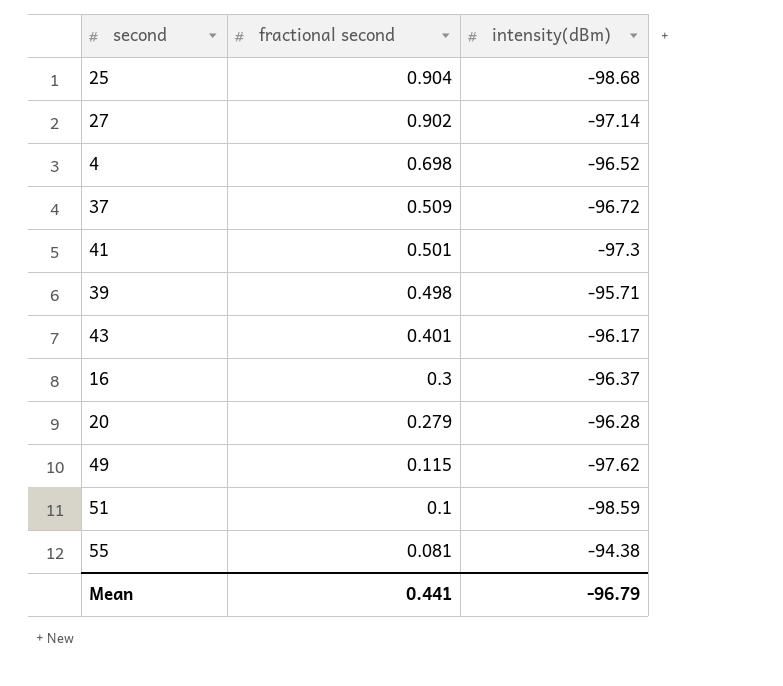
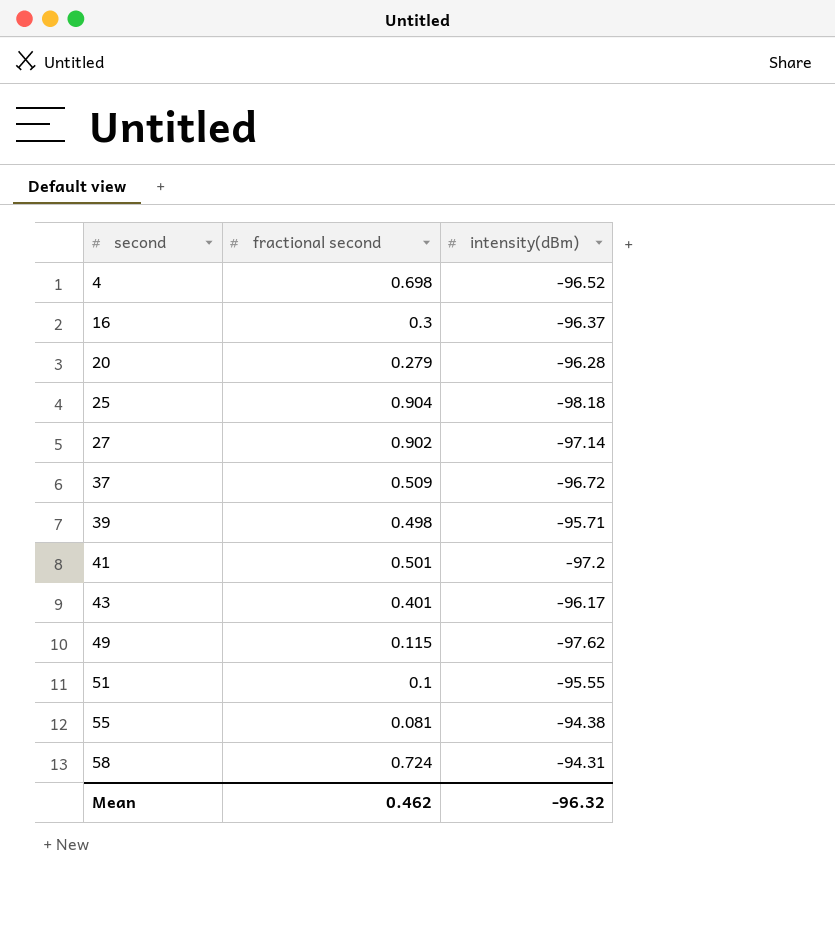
row order: fractional second descending -> second ascending
25 | intensity(dBm): -98.68 -> -98.18
41 | intensity(dBm): -97.3 -> -97.2
51 | intensity(dBm): -98.59 -> -95.55
row 58: none -> 0.724 | -94.31
Mean | fractional second: 0.441 -> 0.462
Mean | intensity(dBm): -96.79 -> -96.32

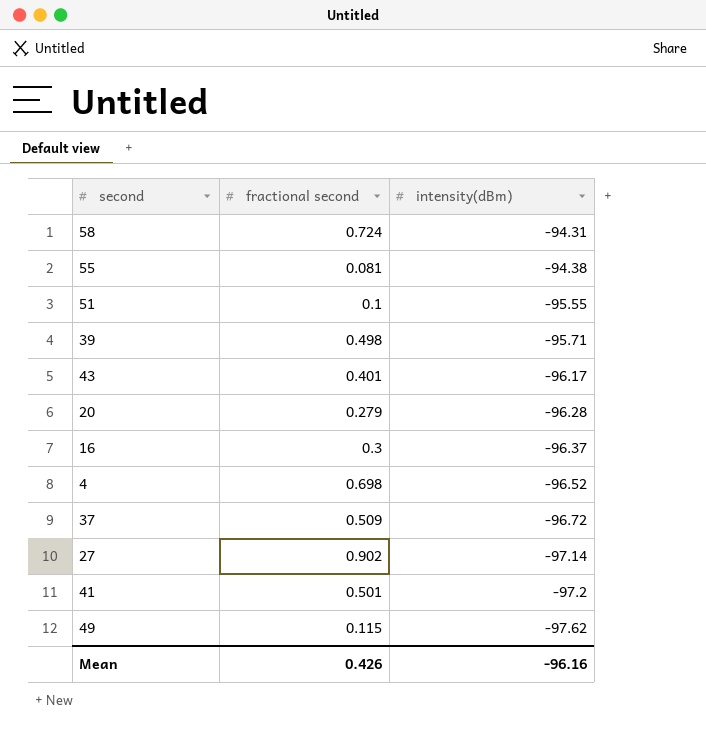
row order: second ascending -> intensity(dBm) descending
row 25: 0.904 | -98.18 -> none
Mean | fractional second: 0.462 -> 0.426
Mean | intensity(dBm): -96.32 -> -96.16

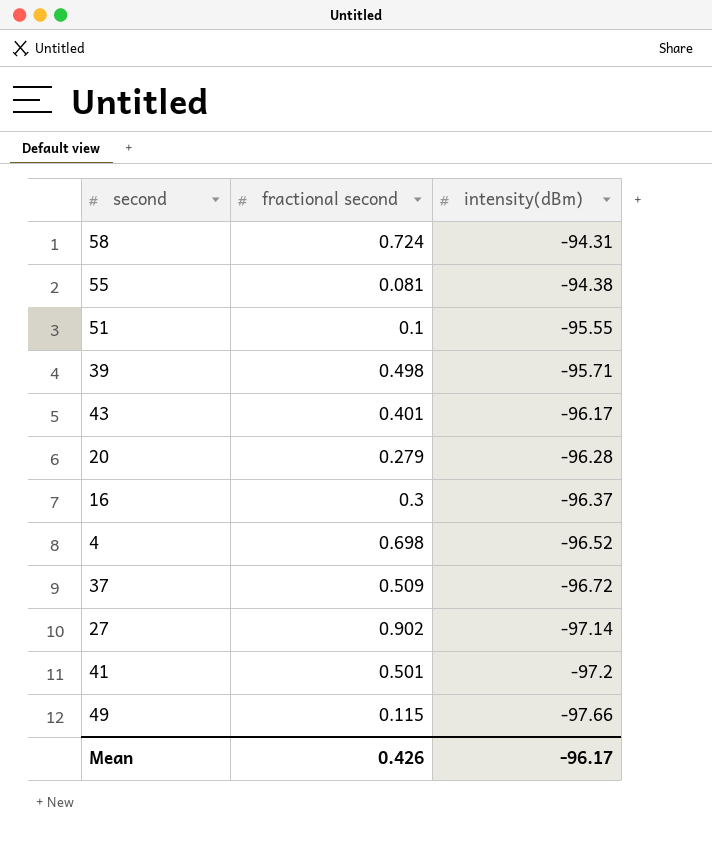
49 | intensity(dBm): -97.62 -> -97.66
Mean | intensity(dBm): -96.16 -> -96.17

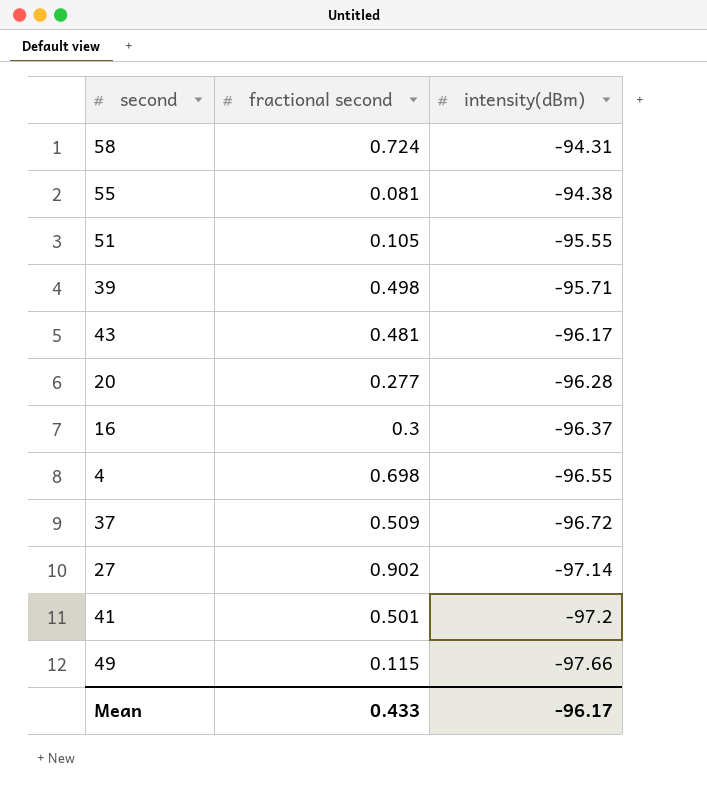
51 | fractional second: 0.1 -> 0.105
43 | fractional second: 0.401 -> 0.481
20 | fractional second: 0.279 -> 0.277
4 | intensity(dBm): -96.52 -> -96.55
Mean | fractional second: 0.426 -> 0.433

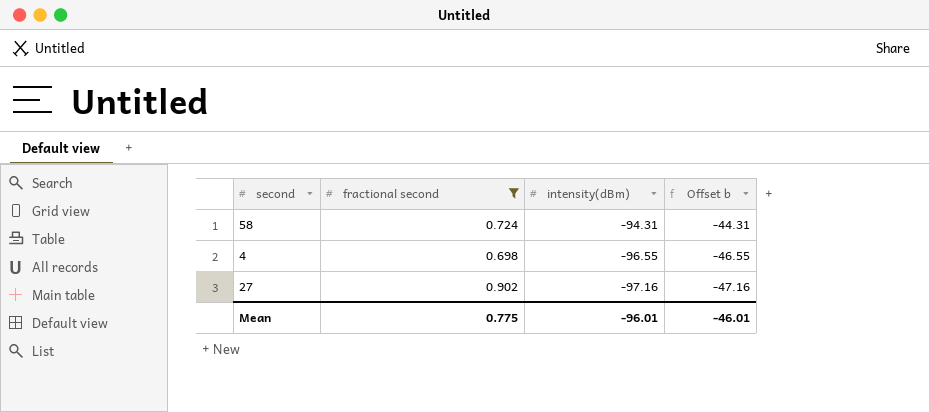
filter: none -> fractional second >= 0.698
column Offset b | formula: none -> [intensity(dBm)] + 50
27 | intensity(dBm): -97.14 -> -97.16
Mean | fractional second: 0.433 -> 0.775
Mean | intensity(dBm): -96.17 -> -96.01

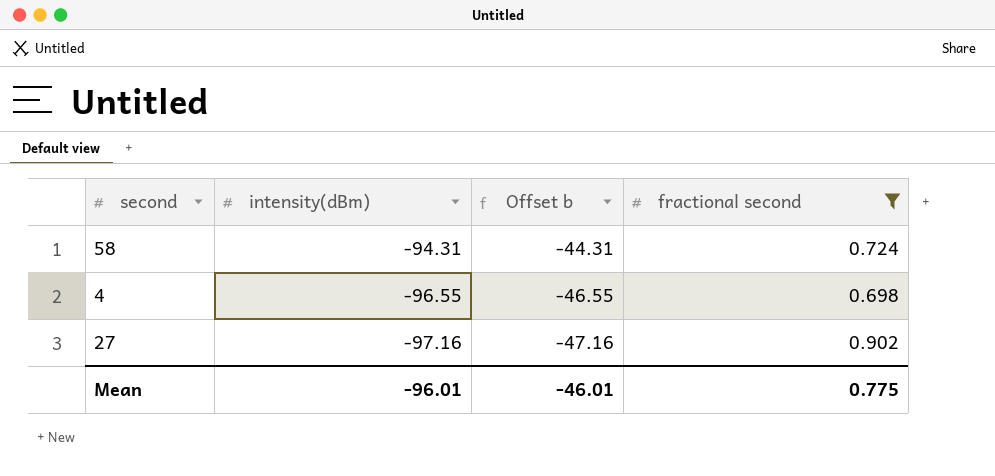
column fractional second | position: 2 -> 4

